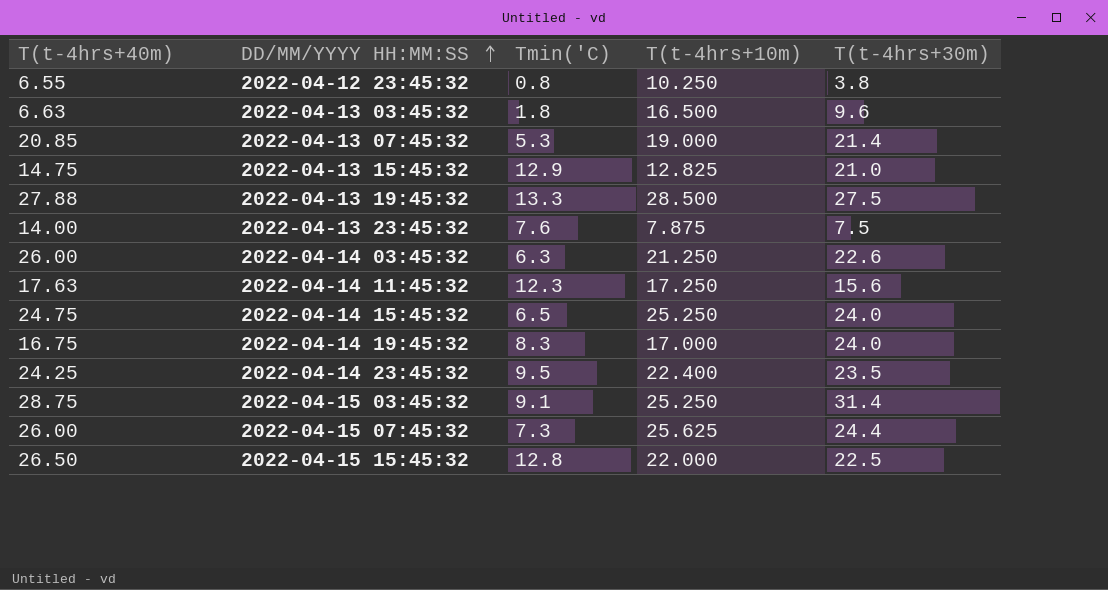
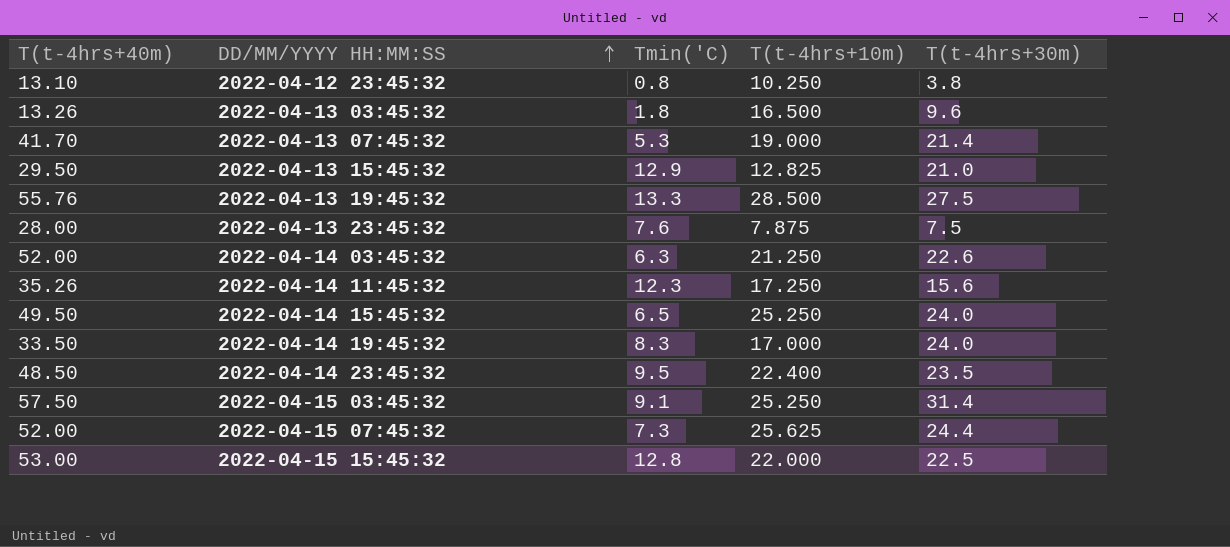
2022-04-12 23:45:32 | T(t-4hrs+40m): 6.55 -> 13.10
2022-04-13 03:45:32 | T(t-4hrs+40m): 6.63 -> 13.26
2022-04-13 07:45:32 | T(t-4hrs+40m): 20.85 -> 41.70
2022-04-13 15:45:32 | T(t-4hrs+40m): 14.75 -> 29.50
2022-04-13 19:45:32 | T(t-4hrs+40m): 27.88 -> 55.76
2022-04-13 23:45:32 | T(t-4hrs+40m): 14.00 -> 28.00
2022-04-14 03:45:32 | T(t-4hrs+40m): 26.00 -> 52.00
2022-04-14 11:45:32 | T(t-4hrs+40m): 17.63 -> 35.26
2022-04-14 15:45:32 | T(t-4hrs+40m): 24.75 -> 49.50
2022-04-14 19:45:32 | T(t-4hrs+40m): 16.75 -> 33.50
2022-04-14 23:45:32 | T(t-4hrs+40m): 24.25 -> 48.50
2022-04-15 03:45:32 | T(t-4hrs+40m): 28.75 -> 57.50
2022-04-15 07:45:32 | T(t-4hrs+40m): 26.00 -> 52.00
2022-04-15 15:45:32 | T(t-4hrs+40m): 26.50 -> 53.00

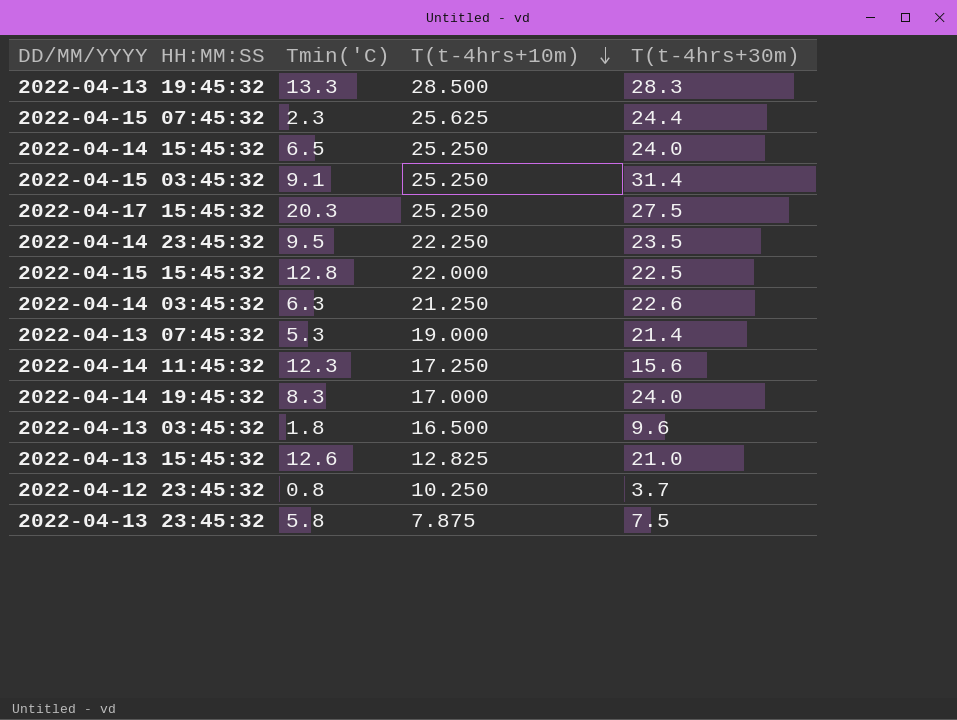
row order: DD/MM/YYYY HH:MM:SS ascending -> T(t-4hrs+10m) descending
column T(t-4hrs+40m) | position: 1 -> none
2022-04-13 19:45:32 | T(t-4hrs+30m): 27.5 -> 28.3
2022-04-15 07:45:32 | Tmin('C): 7.3 -> 2.3
row 2022-04-17 15:45:32: none -> 20.3 | 25.250 | 27.5
2022-04-14 23:45:32 | T(t-4hrs+10m): 22.400 -> 22.250
2022-04-13 15:45:32 | Tmin('C): 12.9 -> 12.6
2022-04-12 23:45:32 | T(t-4hrs+30m): 3.8 -> 3.7
2022-04-13 23:45:32 | Tmin('C): 7.6 -> 5.8

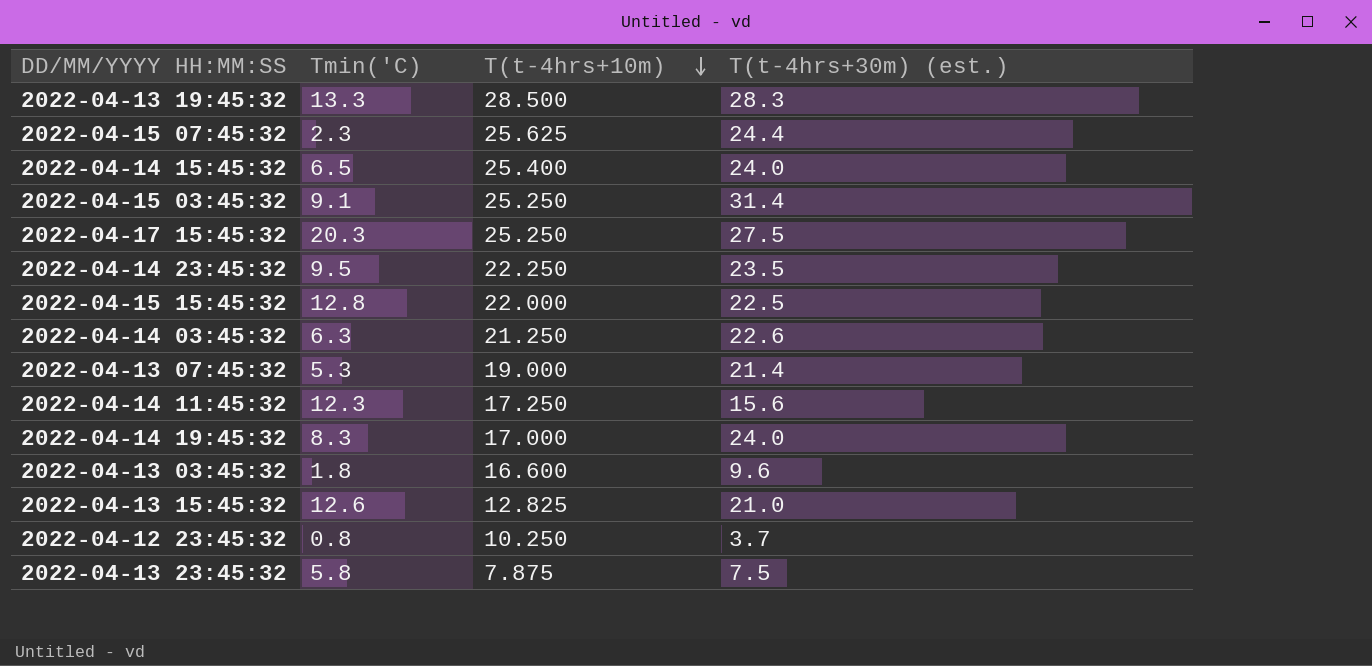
column name: T(t-4hrs+30m) -> T(t-4hrs+30m) (est.)
2022-04-14 15:45:32 | T(t-4hrs+10m): 25.250 -> 25.400
2022-04-13 03:45:32 | T(t-4hrs+10m): 16.500 -> 16.600

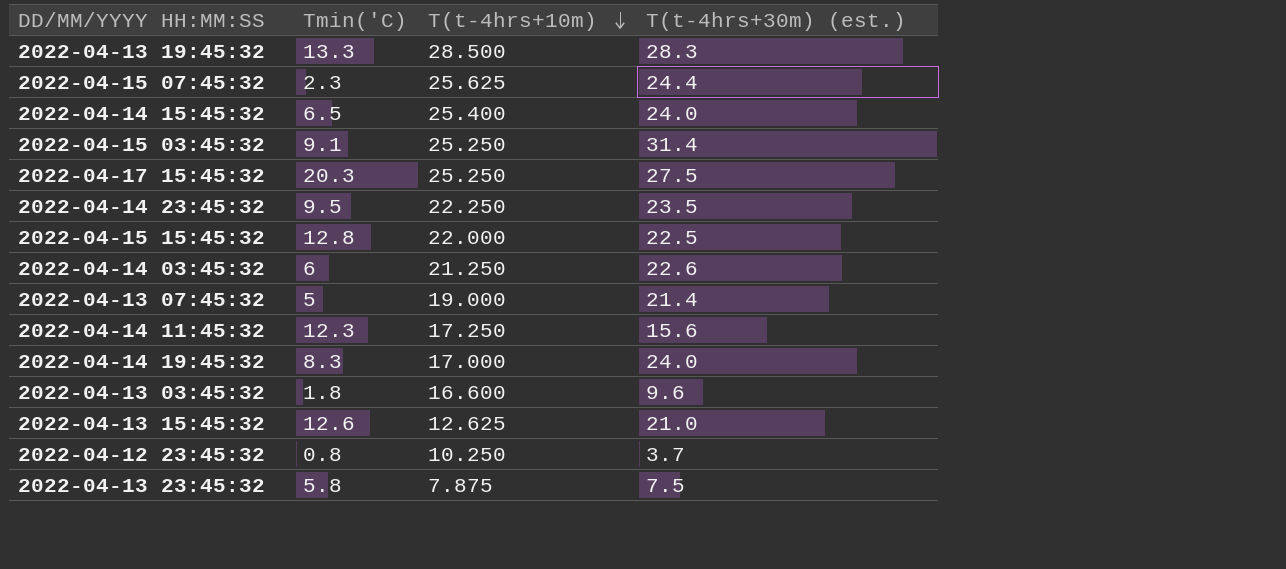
2022-04-14 03:45:32 | Tmin('C): 6.3 -> 6
2022-04-13 07:45:32 | Tmin('C): 5.3 -> 5
2022-04-13 15:45:32 | T(t-4hrs+10m): 12.825 -> 12.625

